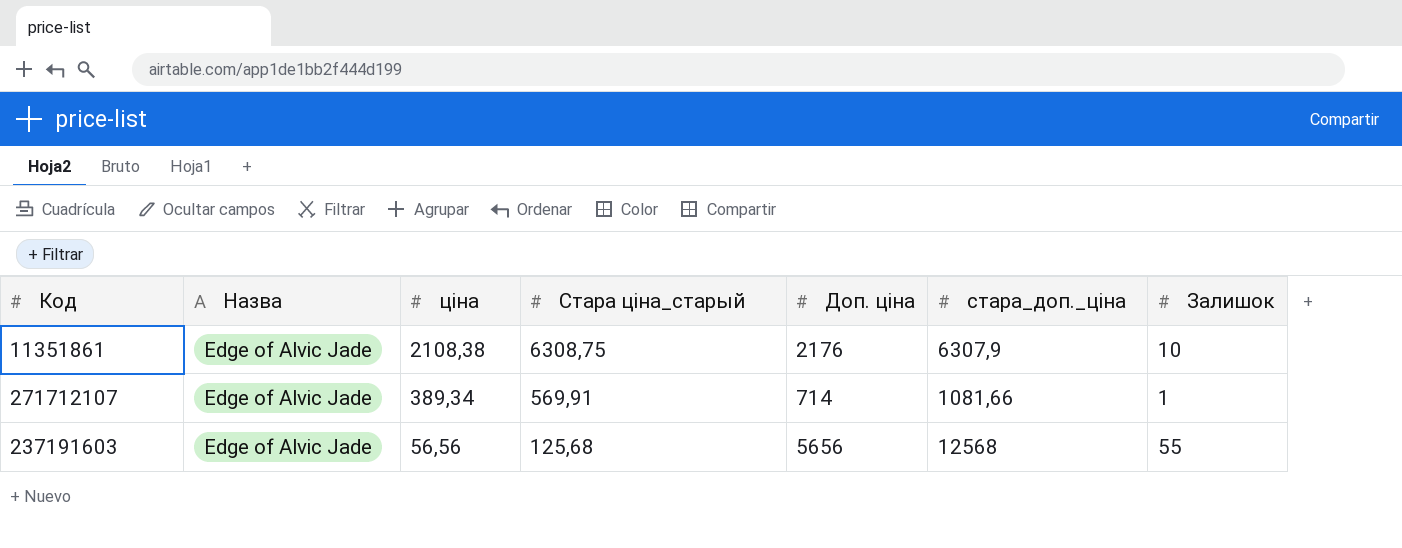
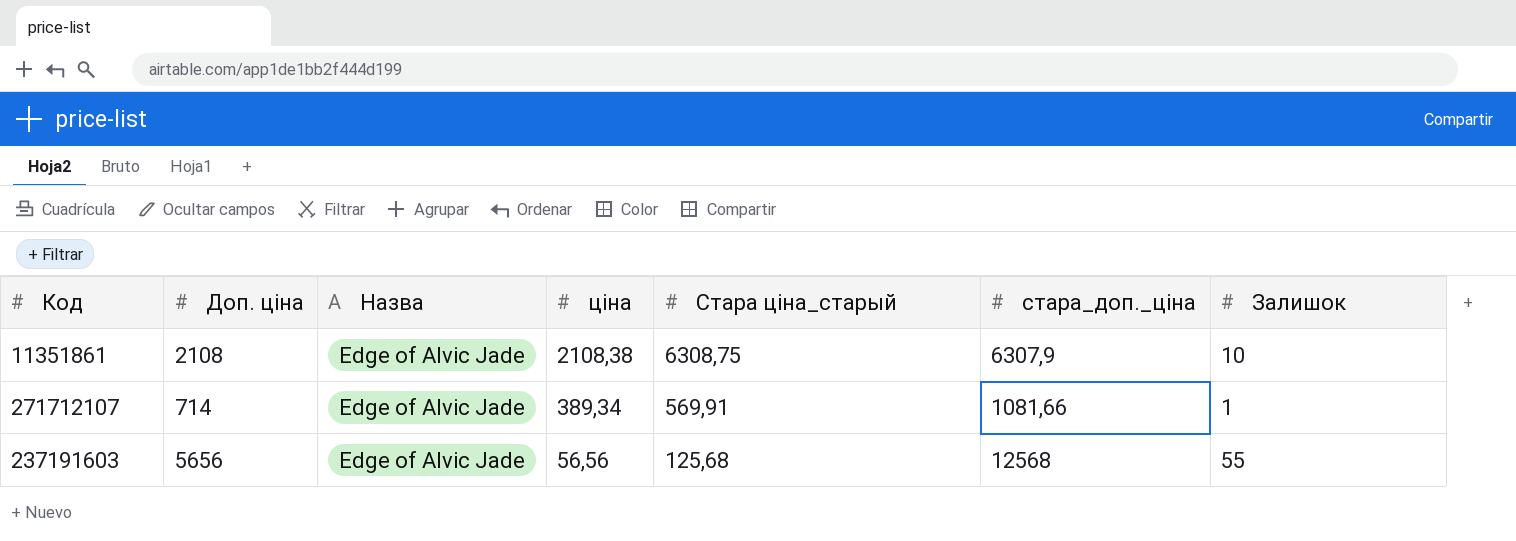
column Доп. ціна | position: 5 -> 2
11351861 | Доп. ціна: 2176 -> 2108

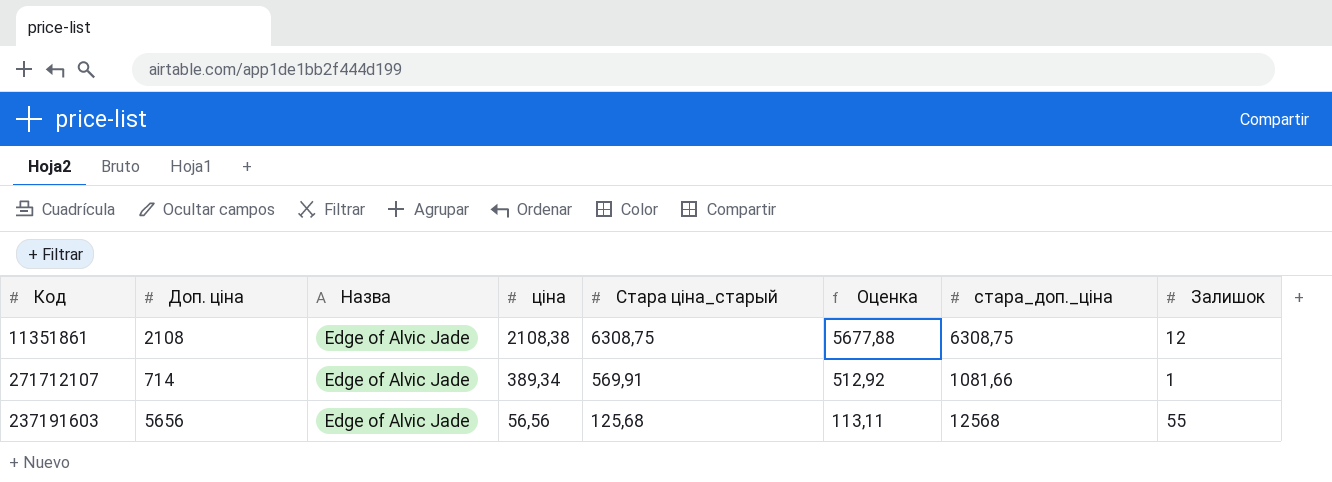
column Оценка | formula: none -> [Стара ціна_старый] * 0,9
11351861 | стара_доп._ціна: 6307,9 -> 6308,75
11351861 | Залишок: 10 -> 12

